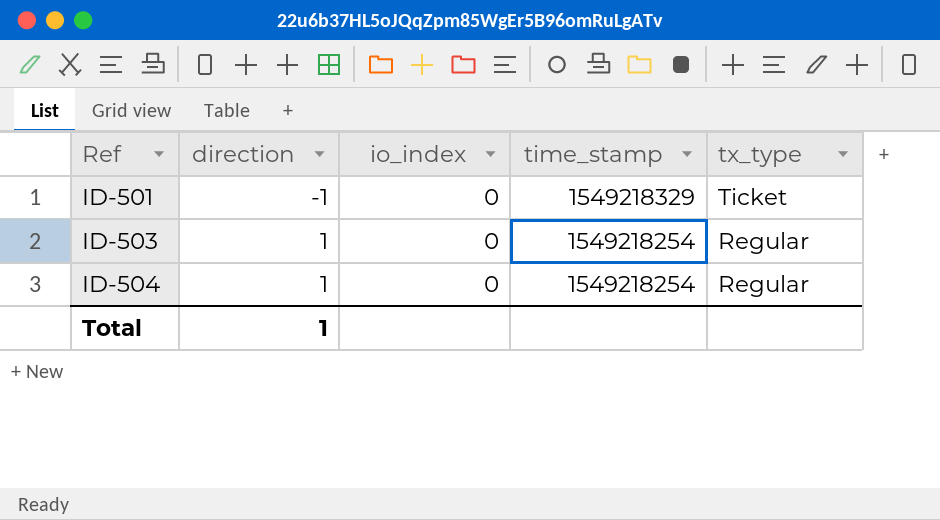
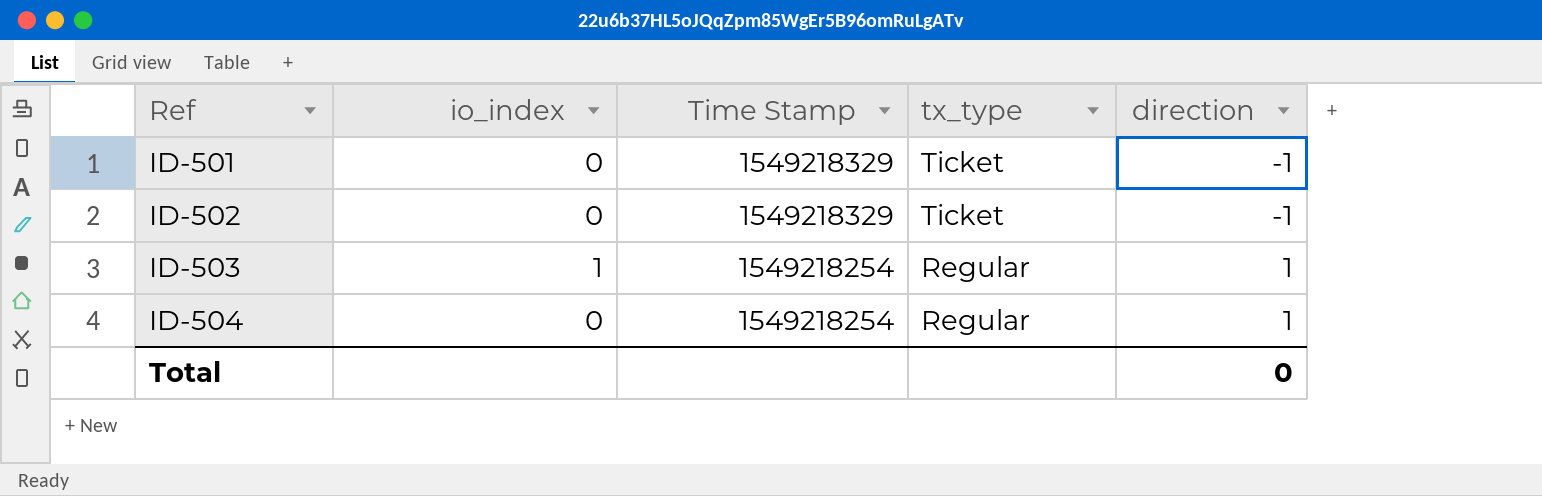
column name: time_stamp -> Time Stamp
column direction | position: 2 -> 5
row ID-502: none -> 0 | 1549218329 | Ticket | -1
ID-503 | io_index: 0 -> 1
Total | direction: 1 -> 0

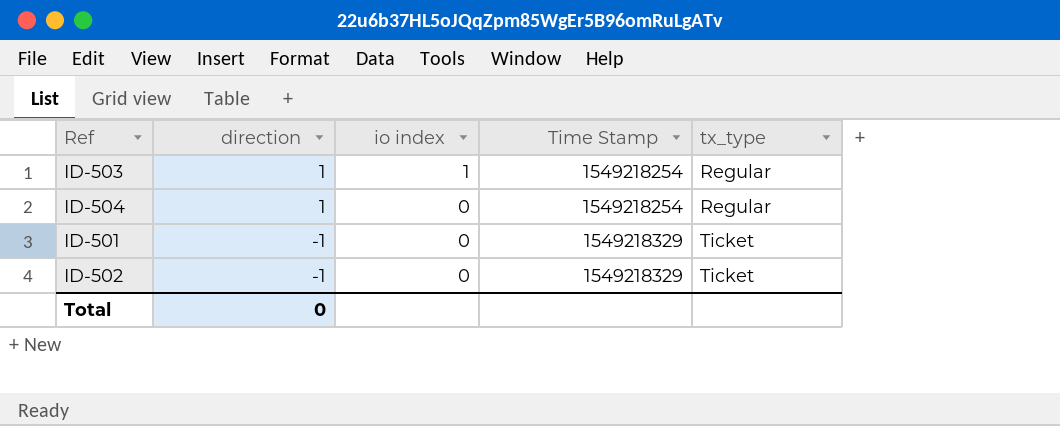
row order: Ref ascending -> direction descending
column direction | position: 5 -> 2
column name: io_index -> io index

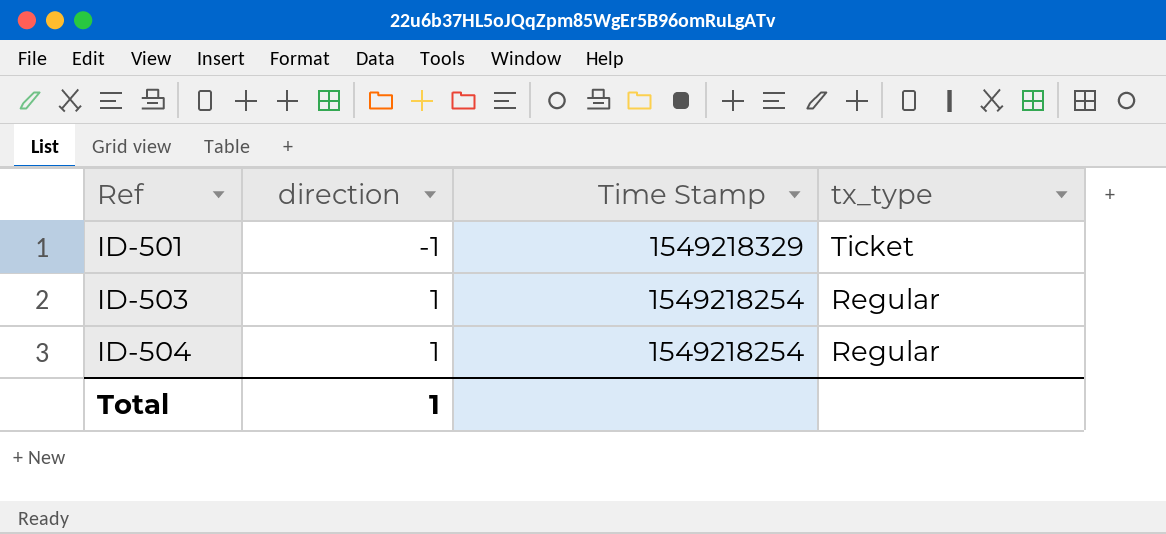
row order: direction descending -> Ref ascending
column io index | position: 3 -> none
row ID-502: -1 | 0 | 1549218329 | Ticket -> none
Total | direction: 0 -> 1

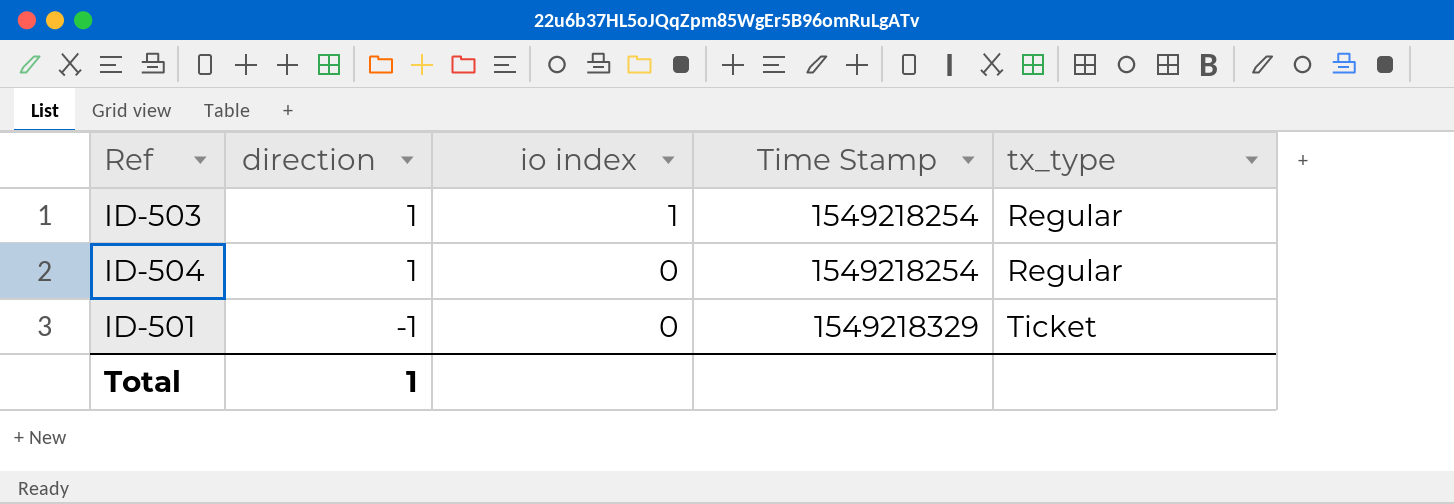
row order: Ref ascending -> direction descending
column io index | position: none -> 3

